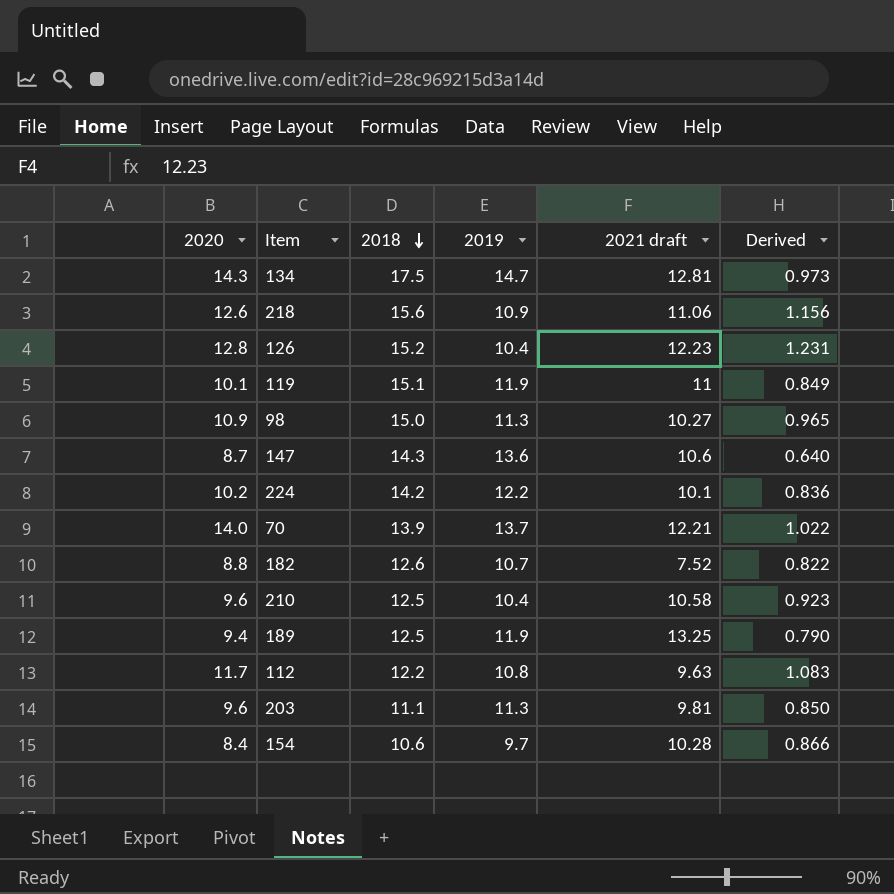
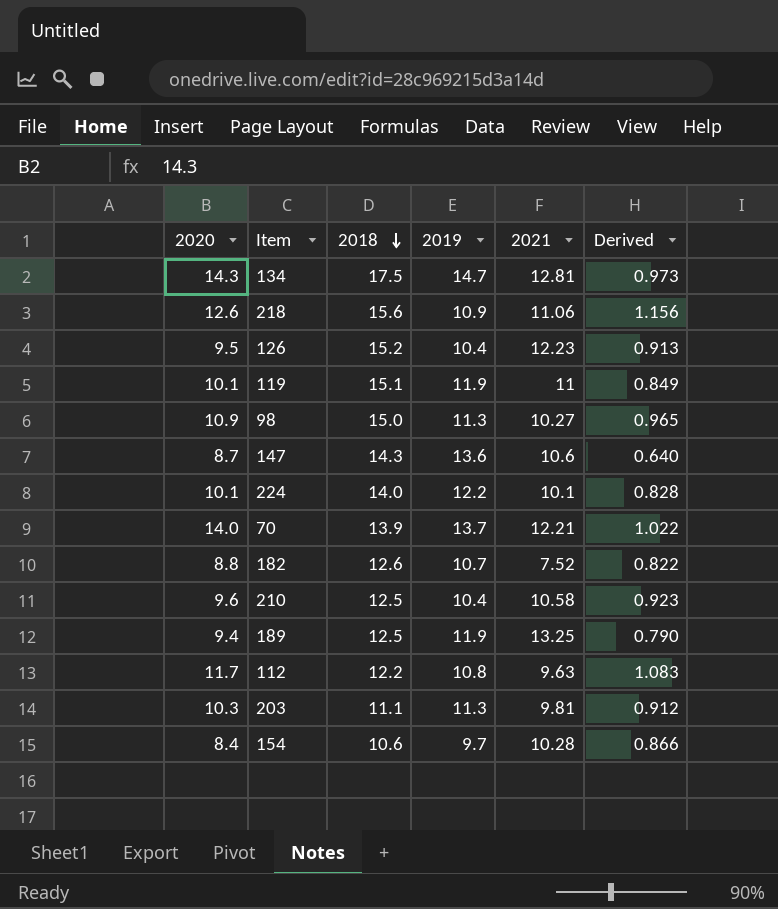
column name: 2021 draft -> 2021
126 | 2020: 12.8 -> 9.5
126 | Derived: 1.231 -> 0.913
224 | 2020: 10.2 -> 10.1
224 | 2018: 14.2 -> 14.0
224 | Derived: 0.836 -> 0.828
203 | 2020: 9.6 -> 10.3
203 | Derived: 0.850 -> 0.912

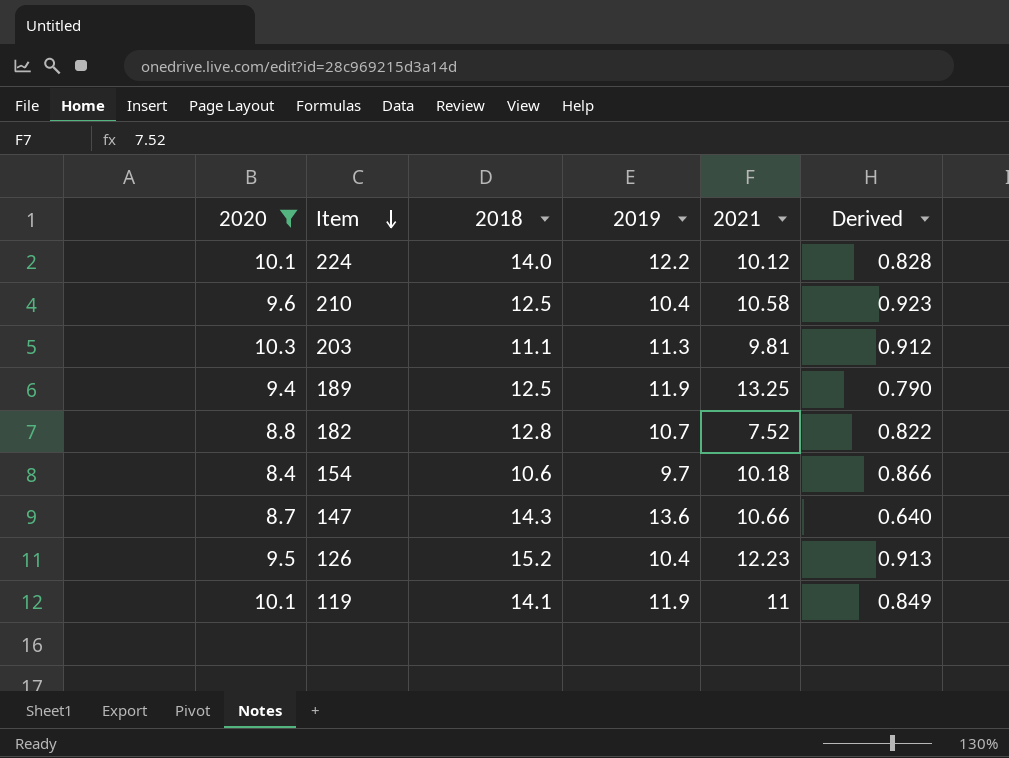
filter: none -> 2020 <= 10.3
row order: 2018 descending -> Item descending
224 | 2021: 10.1 -> 10.12
182 | 2018: 12.6 -> 12.8
154 | 2021: 10.28 -> 10.18
147 | 2021: 10.6 -> 10.66
119 | 2018: 15.1 -> 14.1

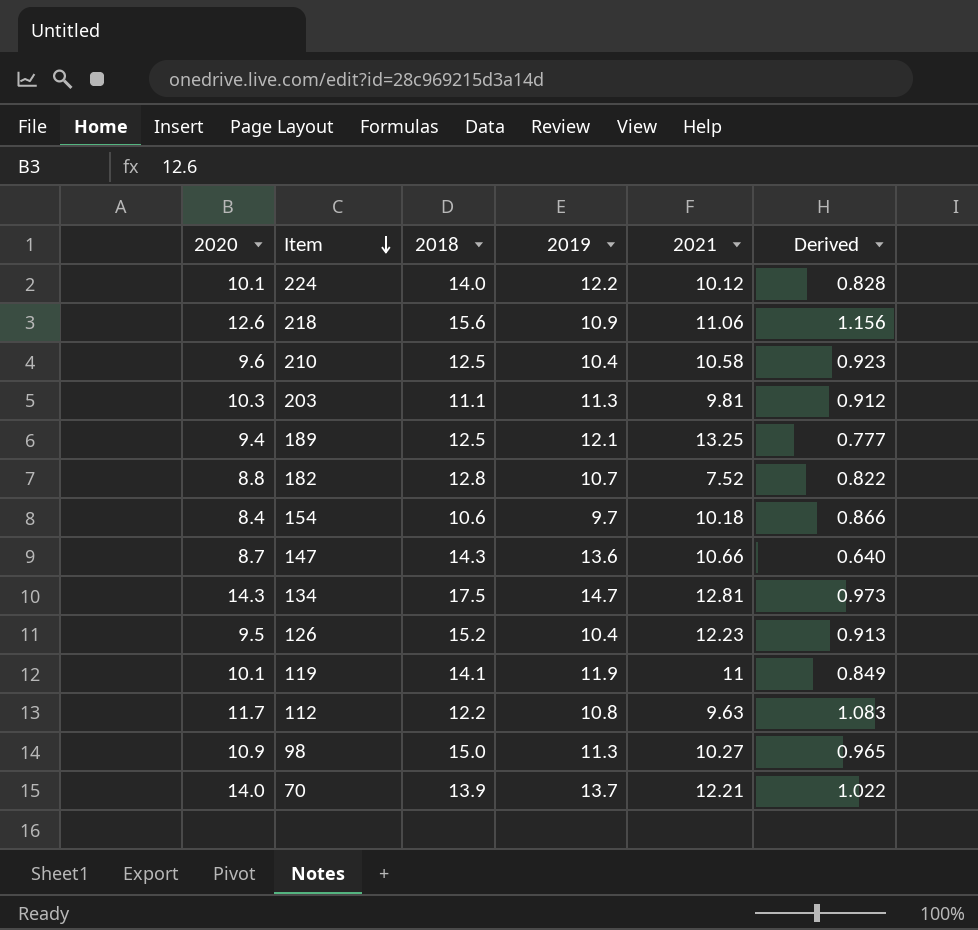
filter: 2020 <= 10.3 -> none
189 | 2019: 11.9 -> 12.1
189 | Derived: 0.790 -> 0.777

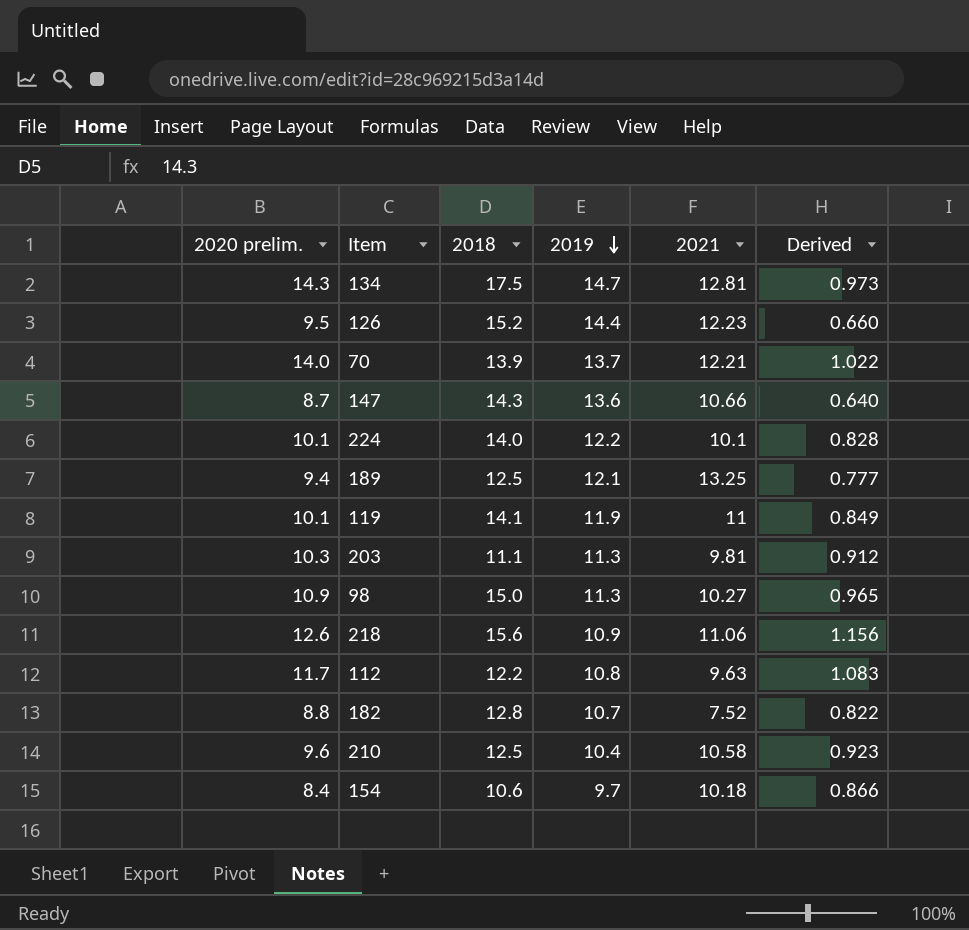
row order: Item descending -> 2019 descending
column name: 2020 -> 2020 prelim.
126 | 2019: 10.4 -> 14.4
126 | Derived: 0.913 -> 0.660
224 | 2021: 10.12 -> 10.1

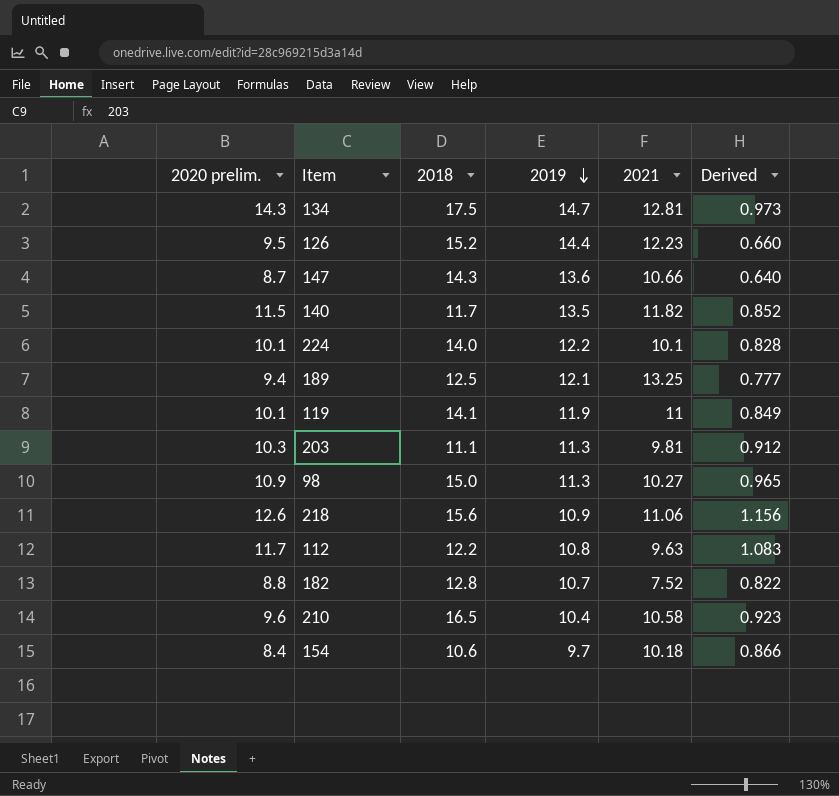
row 70: 14.0 | 13.9 | 13.7 | 12.21 | 1.022 -> none
row 140: none -> 11.5 | 11.7 | 13.5 | 11.82 | 0.852
210 | 2018: 12.5 -> 16.5

